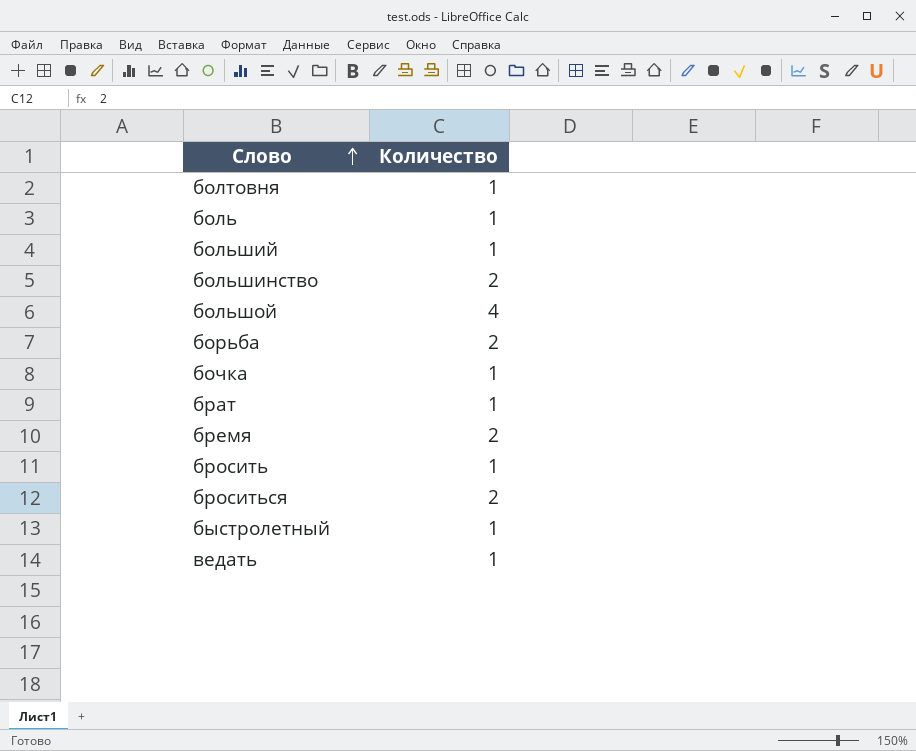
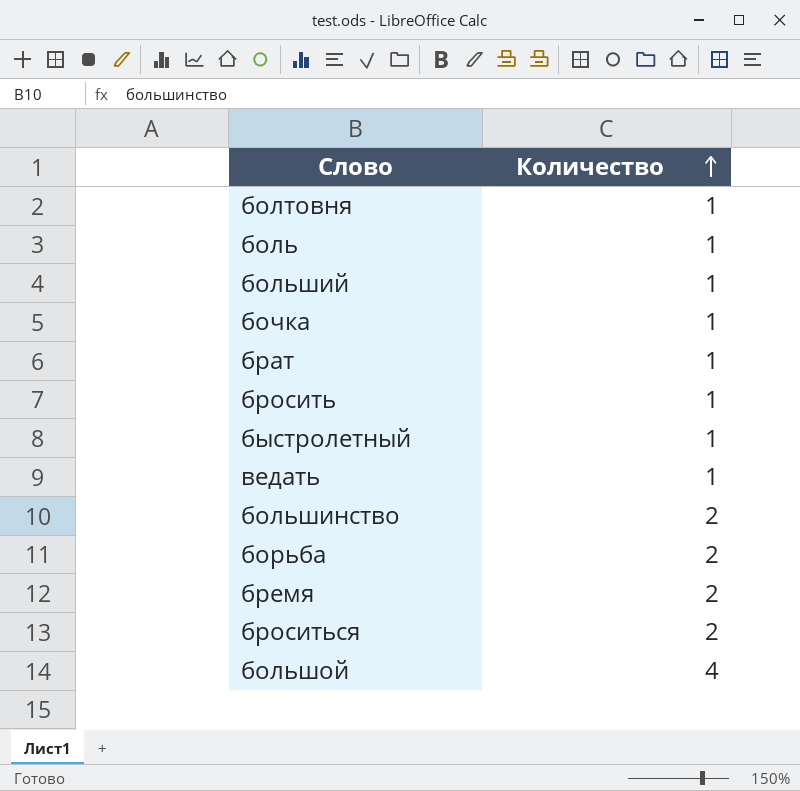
row order: Слово ascending -> Количество ascending

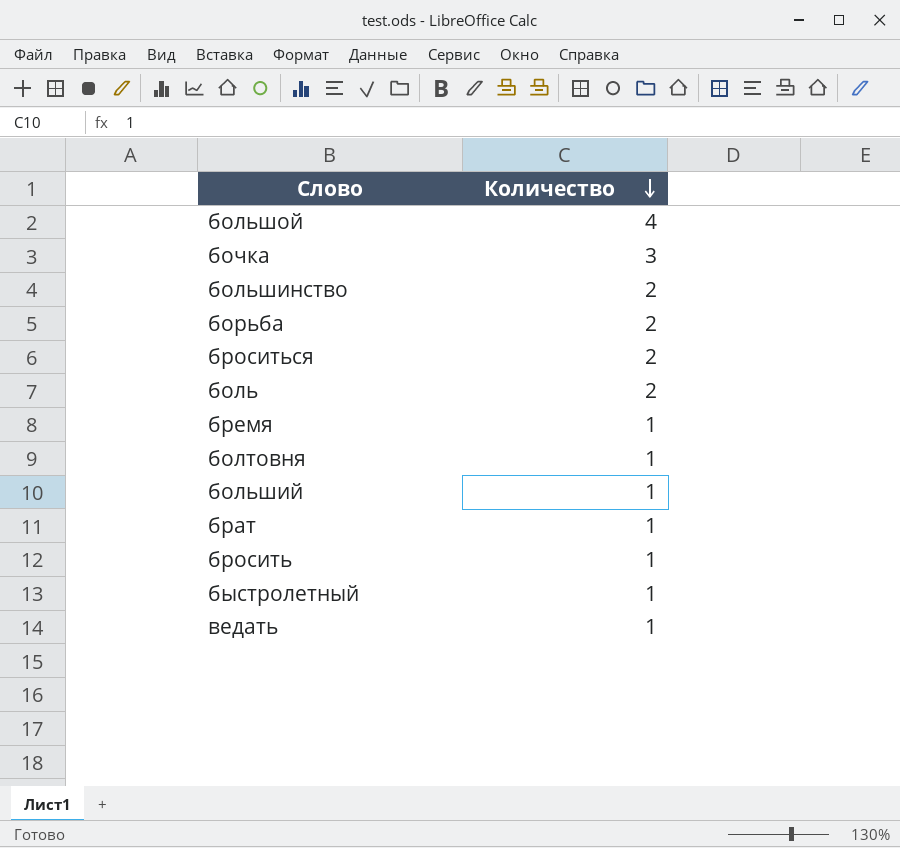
row order: Количество ascending -> Количество descending
бочка | Количество: 1 -> 3
боль | Количество: 1 -> 2
бремя | Количество: 2 -> 1

